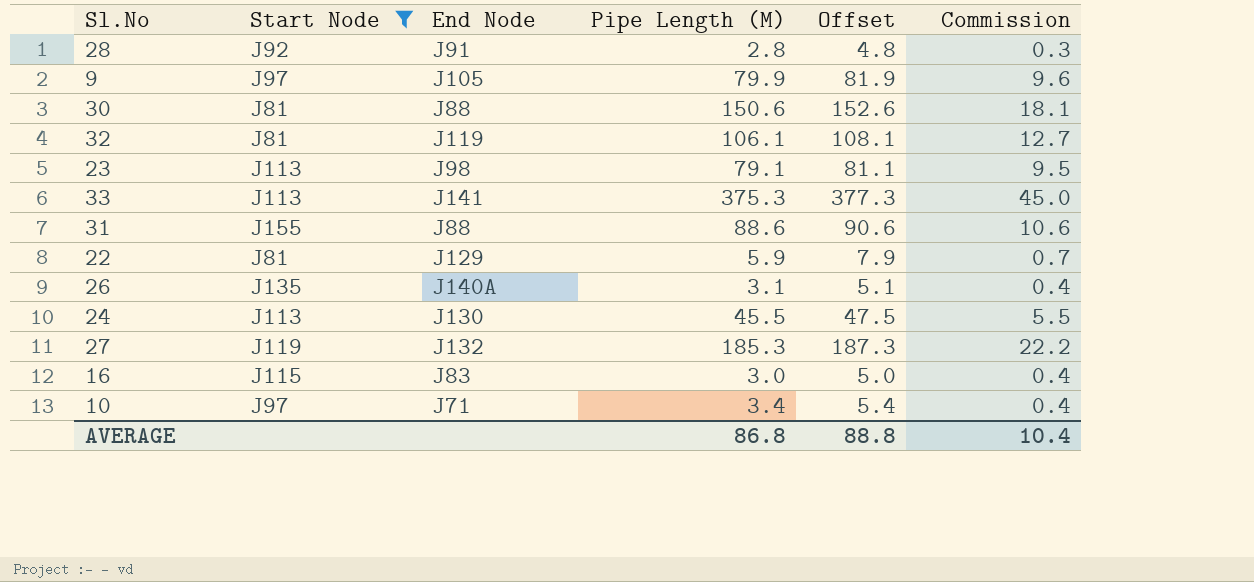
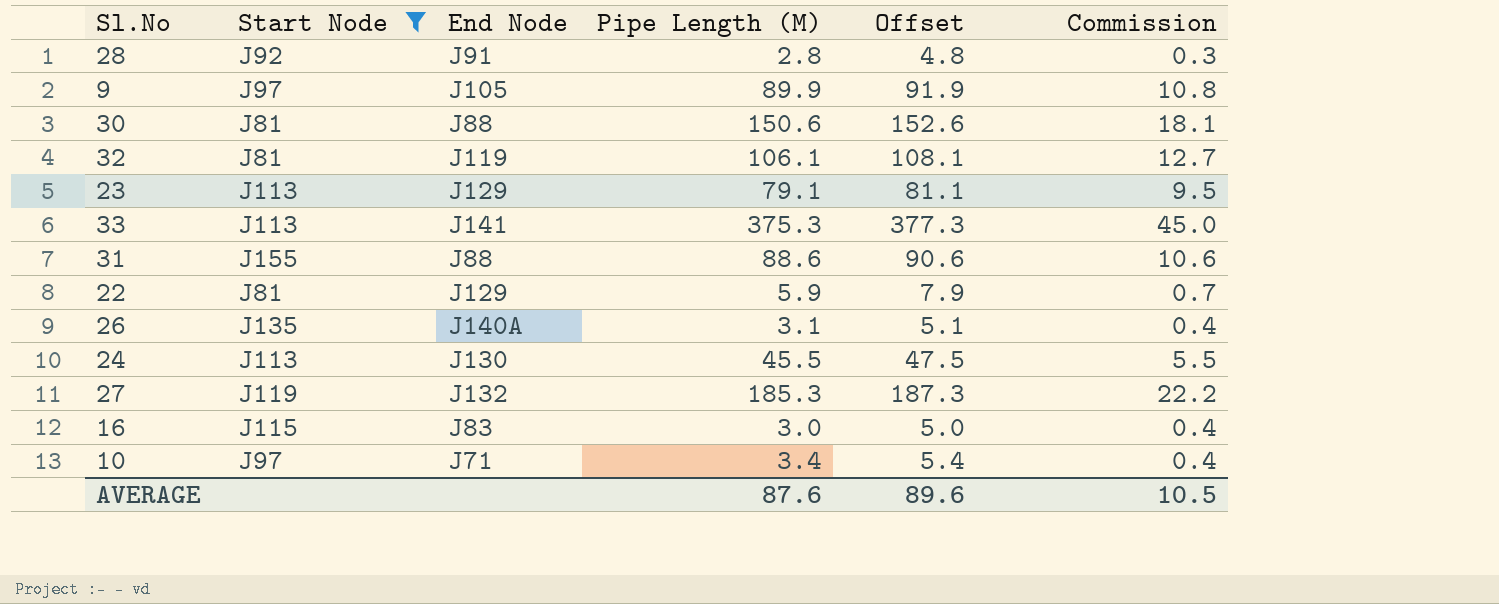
9 | Pipe Length (M): 79.9 -> 89.9
9 | Offset: 81.9 -> 91.9
9 | Commission: 9.6 -> 10.8
23 | End Node: J98 -> J129
AVERAGE | Pipe Length (M): 86.8 -> 87.6
AVERAGE | Offset: 88.8 -> 89.6
AVERAGE | Commission: 10.4 -> 10.5

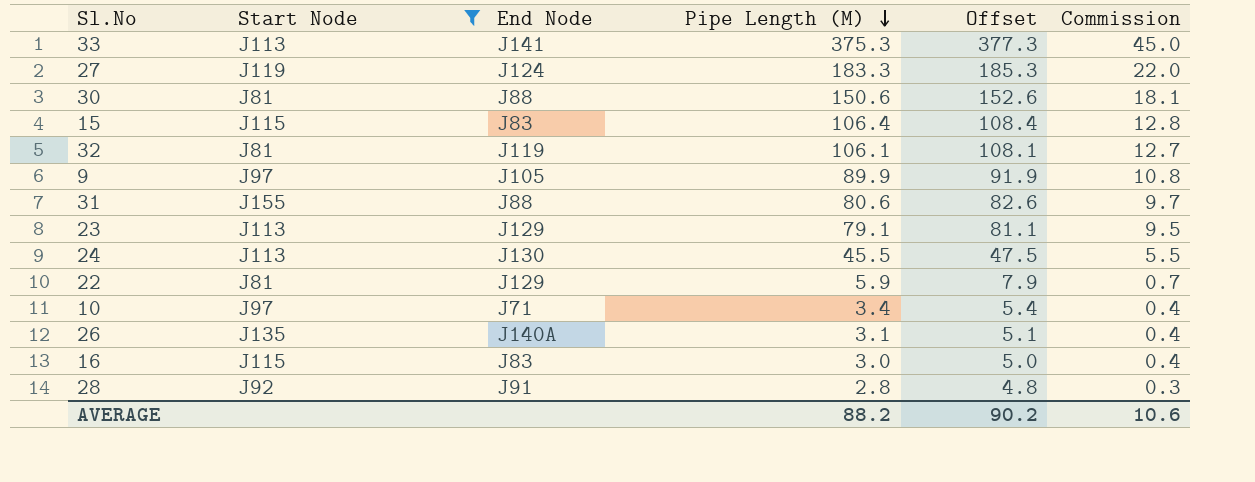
row order: none -> Pipe Length (M) descending
27 | End Node: J132 -> J124
27 | Pipe Length (M): 185.3 -> 183.3
27 | Offset: 187.3 -> 185.3
27 | Commission: 22.2 -> 22.0
row 15: none -> J115 | J83 | 106.4 | 108.4 | 12.8
31 | Pipe Length (M): 88.6 -> 80.6
31 | Offset: 90.6 -> 82.6
31 | Commission: 10.6 -> 9.7
AVERAGE | Pipe Length (M): 87.6 -> 88.2
AVERAGE | Offset: 89.6 -> 90.2
AVERAGE | Commission: 10.5 -> 10.6

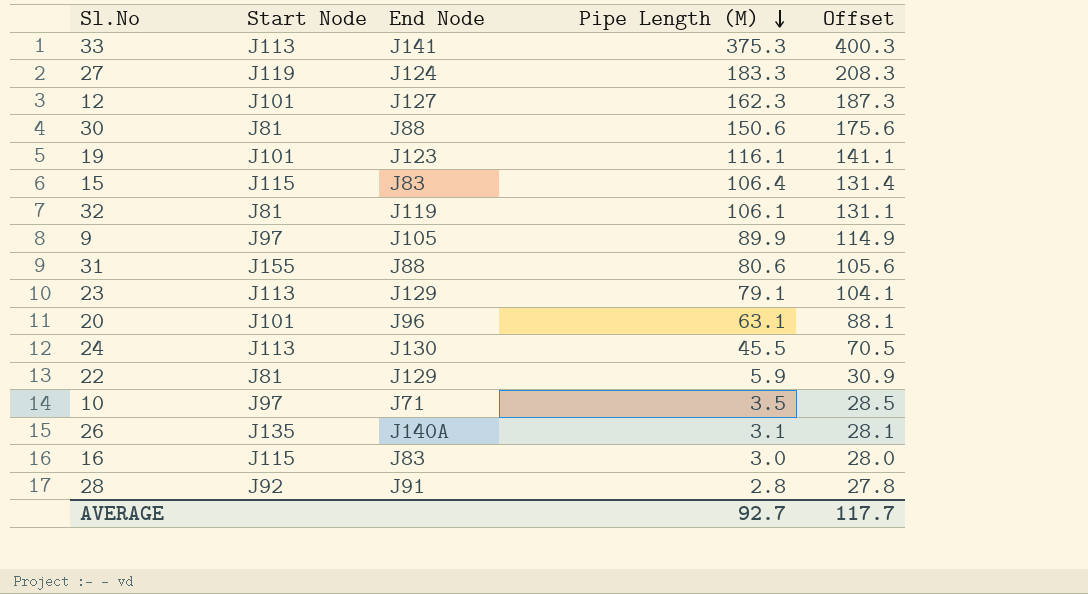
filter: Start Node != J101 -> none
column Commission | formula: [Pipe Length (M)] * 0.12 -> none
column Offset | formula: [Pipe Length (M)] + 2 -> [Pipe Length (M)] + 25
10 | Pipe Length (M): 3.4 -> 3.5
AVERAGE | Pipe Length (M): 88.2 -> 92.7
AVERAGE | Offset: 90.2 -> 117.7

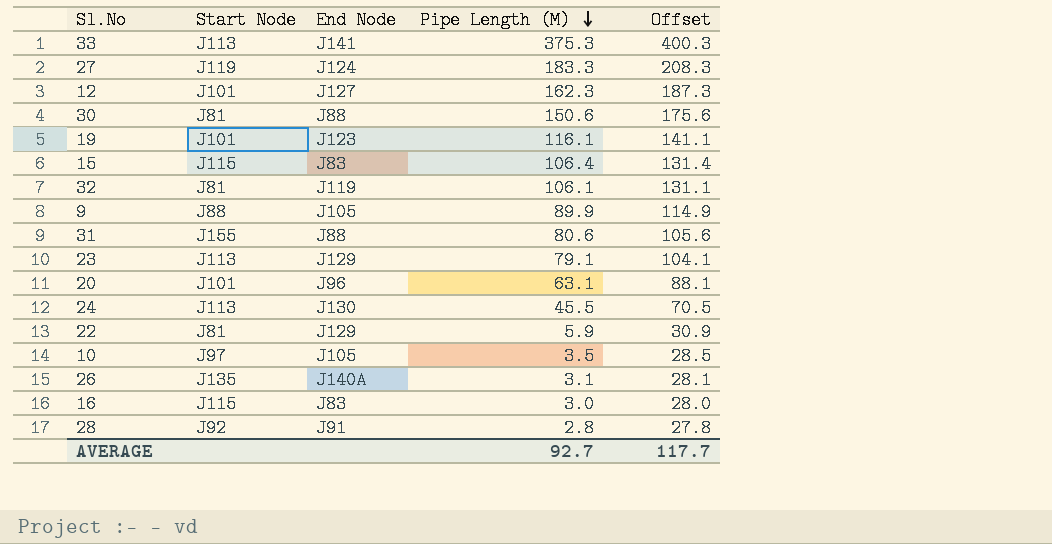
9 | Start Node: J97 -> J88
10 | End Node: J71 -> J105

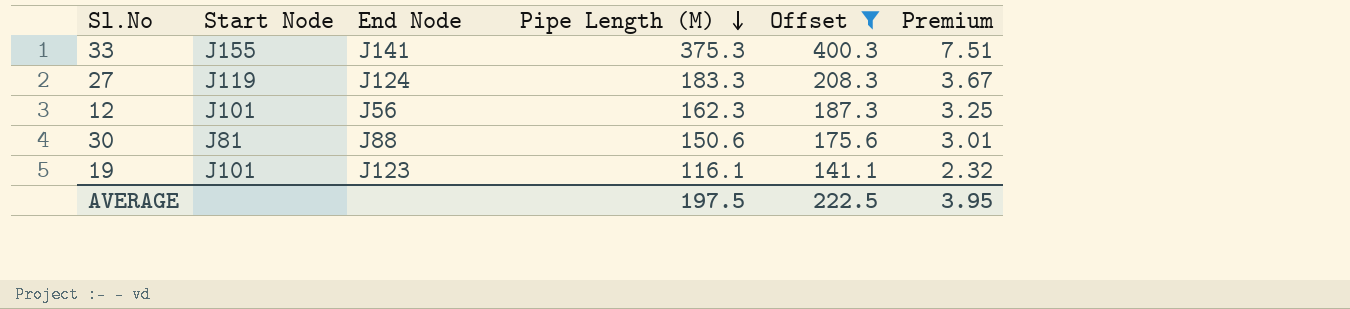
filter: none -> Offset >= 141.1
column Premium | formula: none -> [Pipe Length (M)] * 0.02
33 | Start Node: J113 -> J155
12 | End Node: J127 -> J56
AVERAGE | Pipe Length (M): 92.7 -> 197.5
AVERAGE | Offset: 117.7 -> 222.5

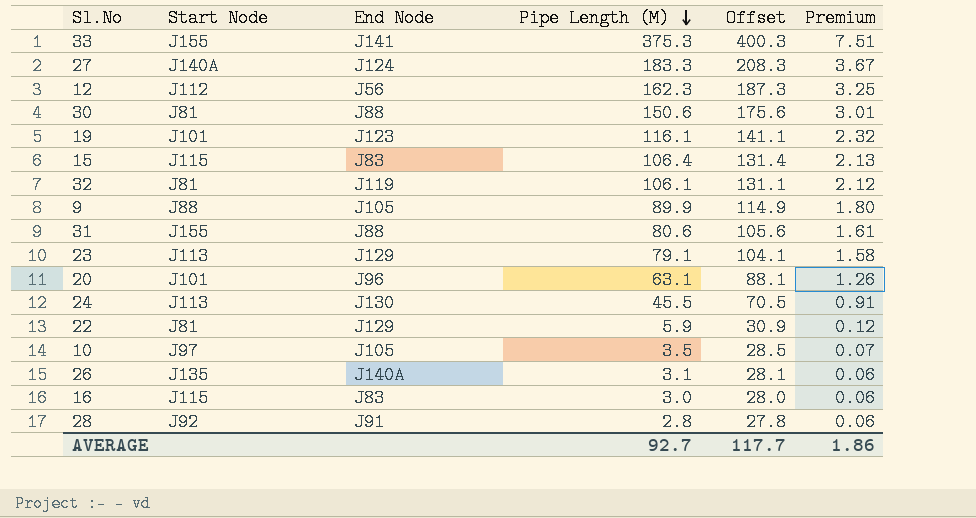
filter: Offset >= 141.1 -> none
27 | Start Node: J119 -> J140A
12 | Start Node: J101 -> J112
AVERAGE | Pipe Length (M): 197.5 -> 92.7
AVERAGE | Offset: 222.5 -> 117.7
AVERAGE | Premium: 3.95 -> 1.86

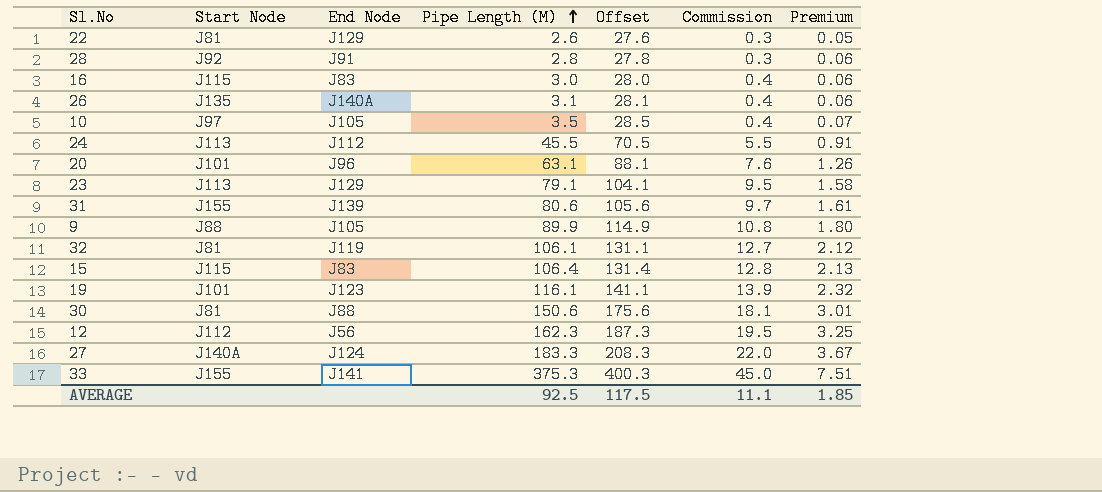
row order: Pipe Length (M) descending -> Pipe Length (M) ascending
column Commission | formula: none -> [Pipe Length (M)] * 0.12
22 | Pipe Length (M): 5.9 -> 2.6
22 | Offset: 30.9 -> 27.6
22 | Premium: 0.12 -> 0.05
24 | End Node: J130 -> J112
31 | End Node: J88 -> J139
AVERAGE | Pipe Length (M): 92.7 -> 92.5
AVERAGE | Offset: 117.7 -> 117.5
AVERAGE | Premium: 1.86 -> 1.85

